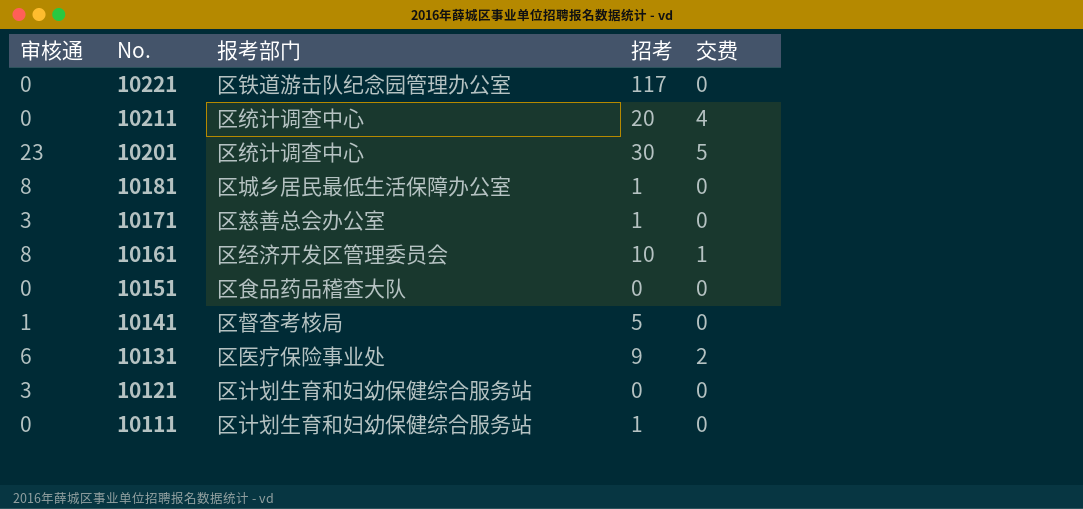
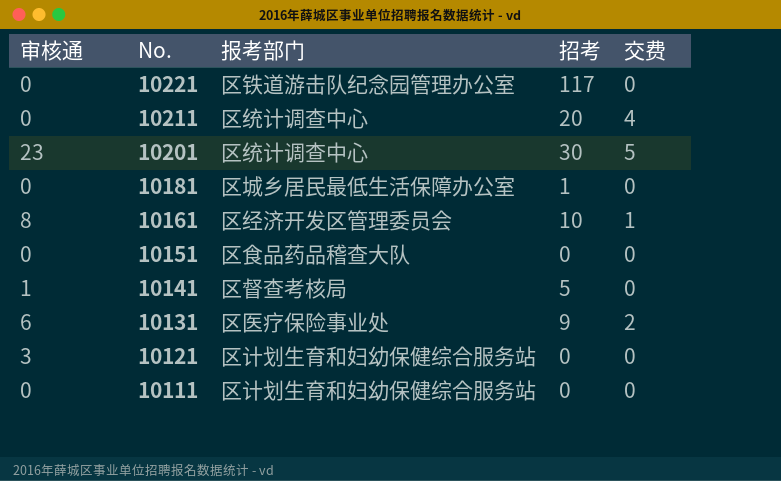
row 10171: 3 | 区慈善总会办公室 | 1 | 0 -> none
10181 | 审核通: 8 -> 0
10111 | 招考: 1 -> 0

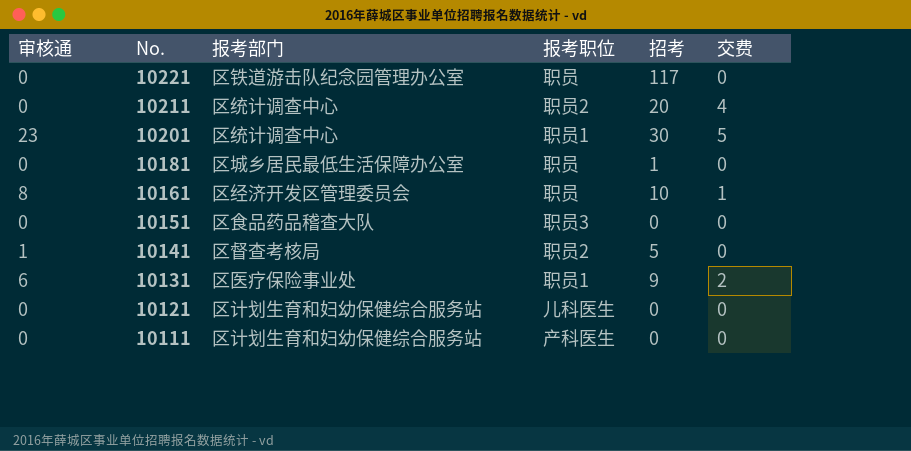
column 报考职位 | position: none -> 4
10121 | 审核通: 3 -> 0

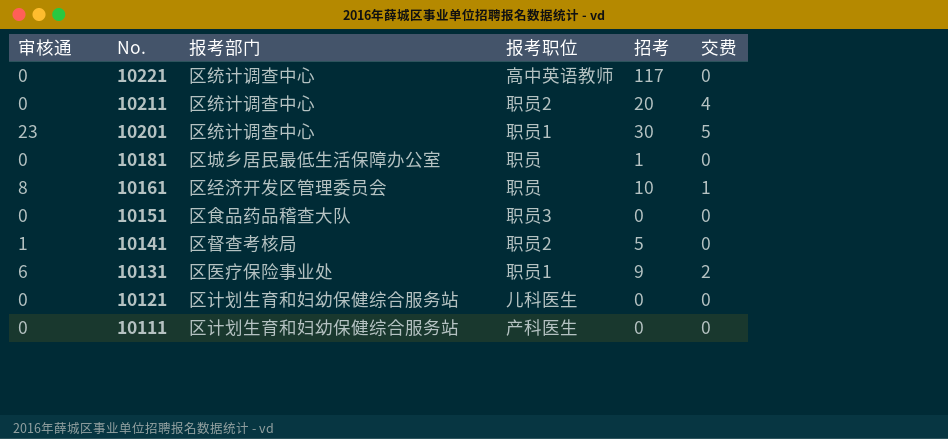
10221 | 报考部门: 区铁道游击队纪念园管理办公室 -> 区统计调查中心
10221 | 报考职位: 职员 -> 高中英语教师

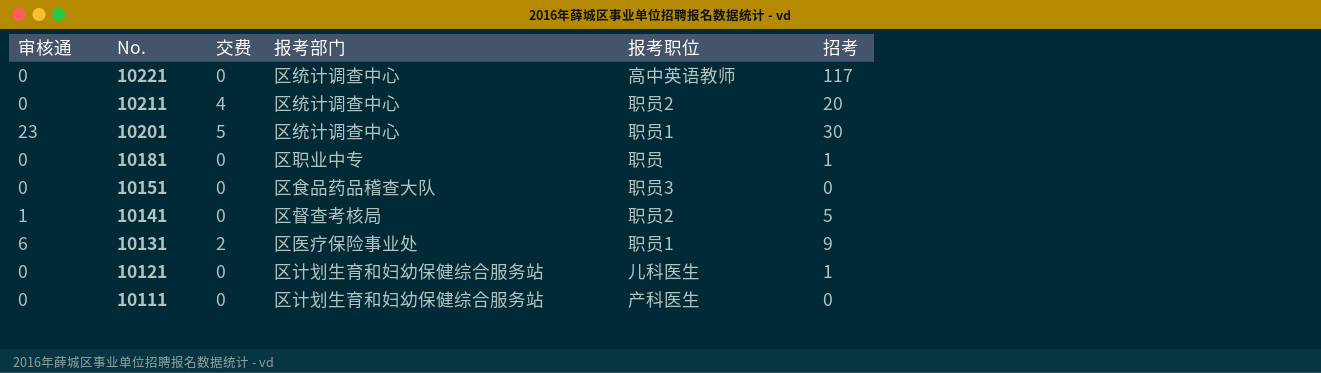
column 交费 | position: 6 -> 3
row 10161: 8 | 区经济开发区管理委员会 | 职员 | 10 | 1 -> none
10181 | 报考部门: 区城乡居民最低生活保障办公室 -> 区职业中专
10121 | 招考: 0 -> 1

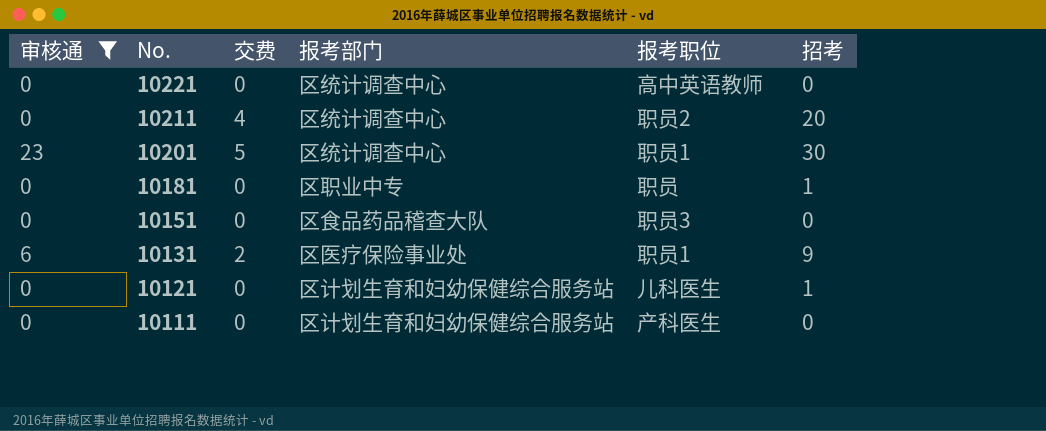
filter: none -> 审核通 != 1
10221 | 招考: 117 -> 0

